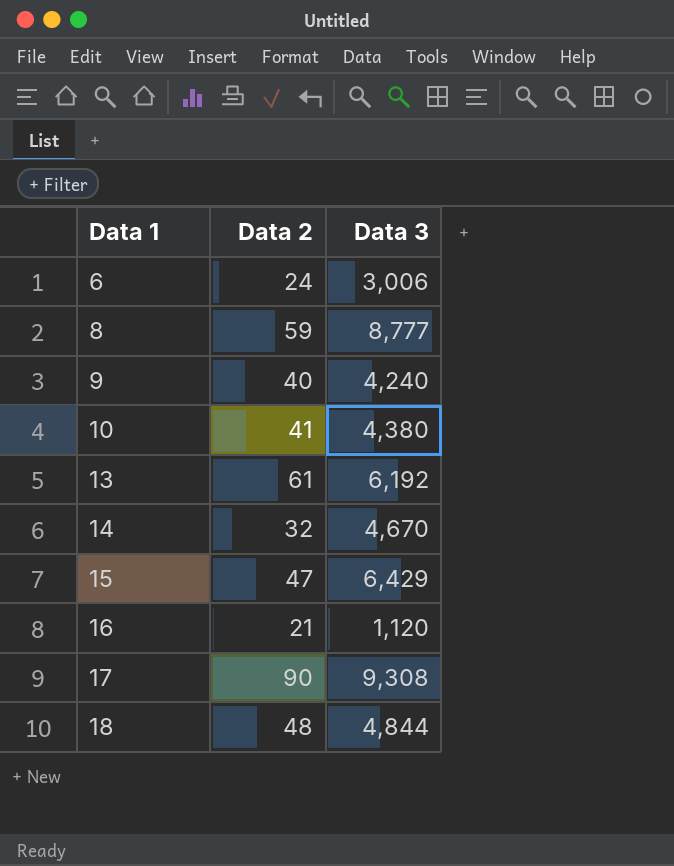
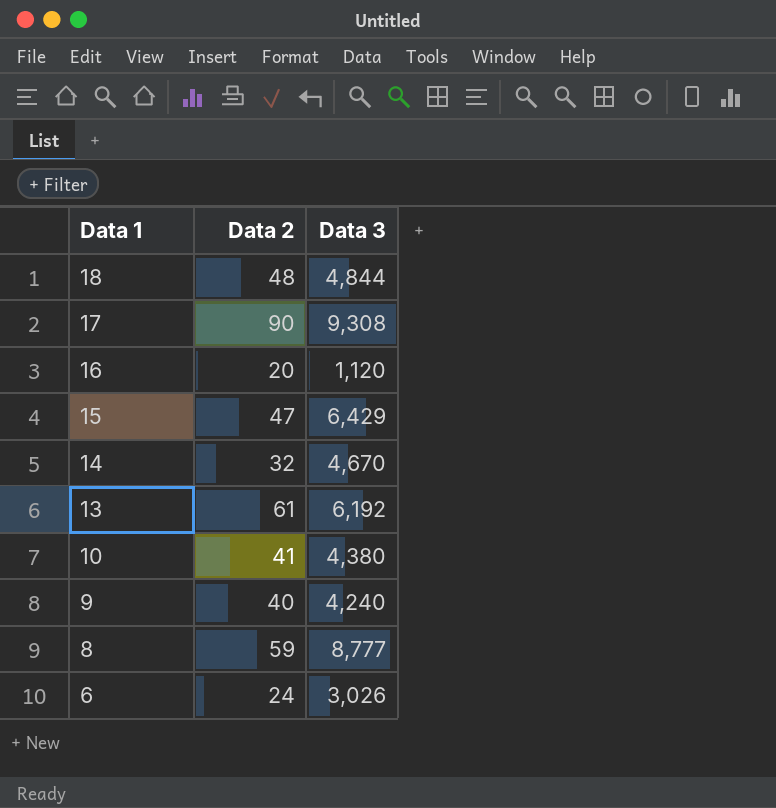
row order: Data 1 ascending -> Data 1 descending
16 | Data 2: 21 -> 20
6 | Data 3: 3,006 -> 3,026

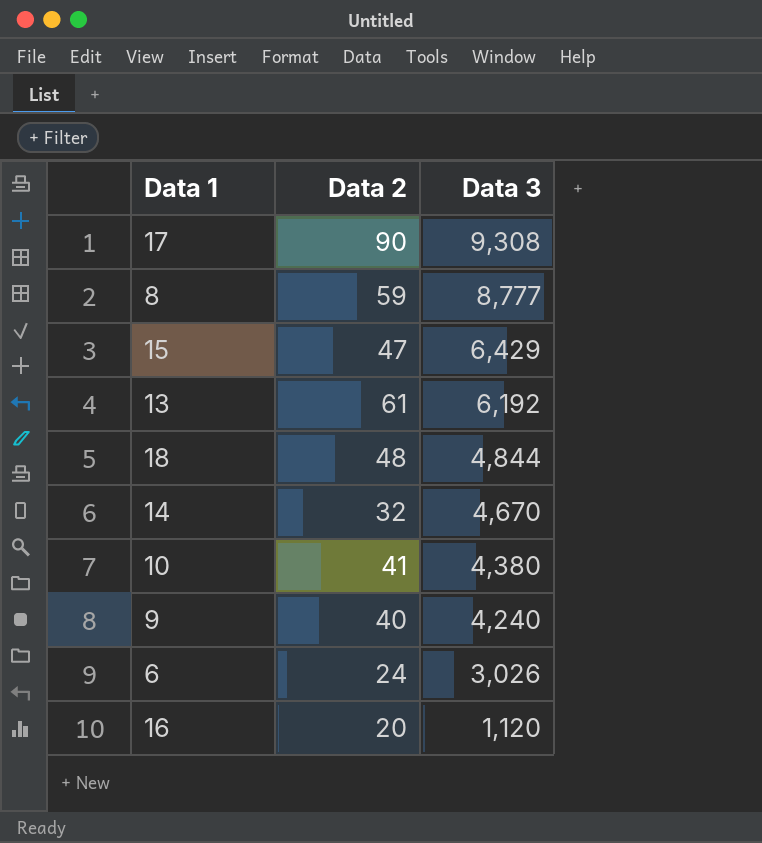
row order: Data 1 descending -> Data 3 descending

